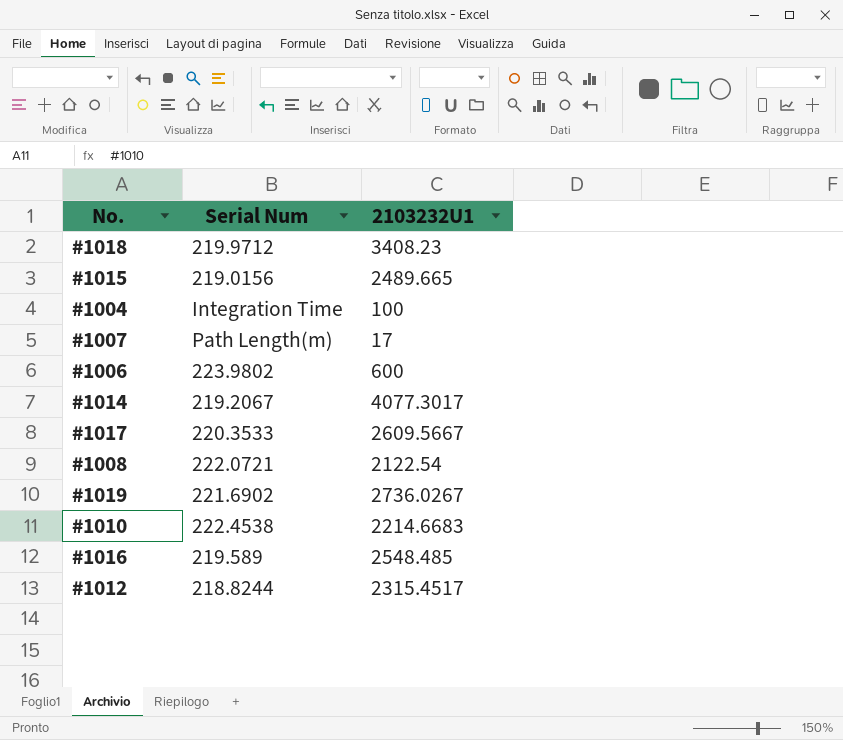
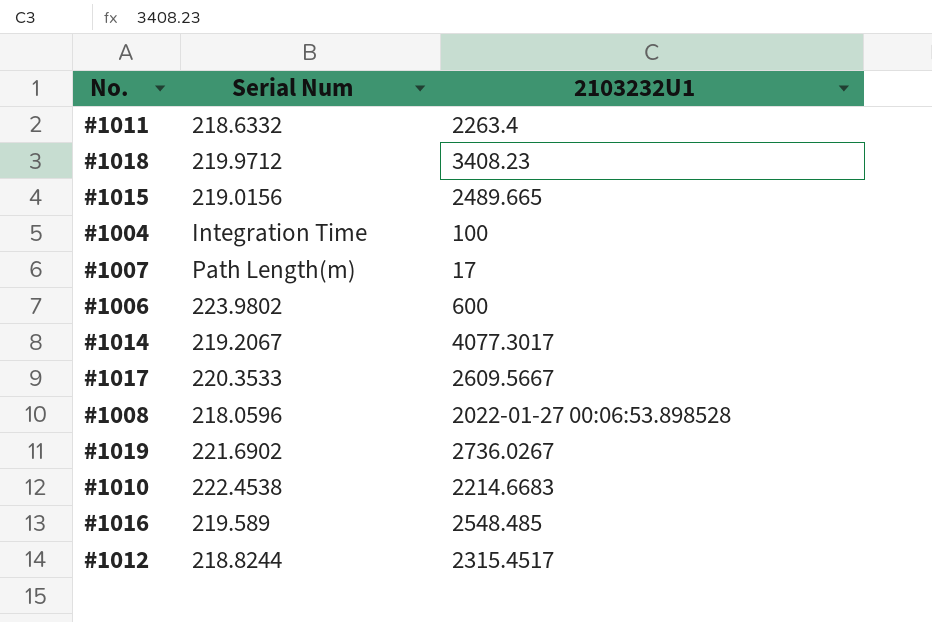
row #1011: none -> 218.6332 | 2263.4
#1008 | Serial Num: 222.0721 -> 218.0596
#1008 | 2103232U1: 2122.54 -> 2022-01-27 00:06:53.898528

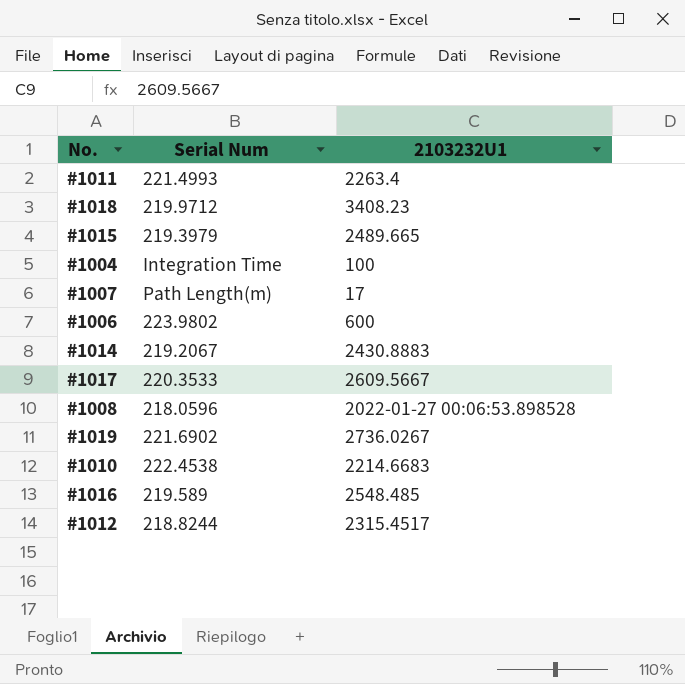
#1011 | Serial Num: 218.6332 -> 221.4993
#1015 | Serial Num: 219.0156 -> 219.3979
#1014 | 2103232U1: 4077.3017 -> 2430.8883

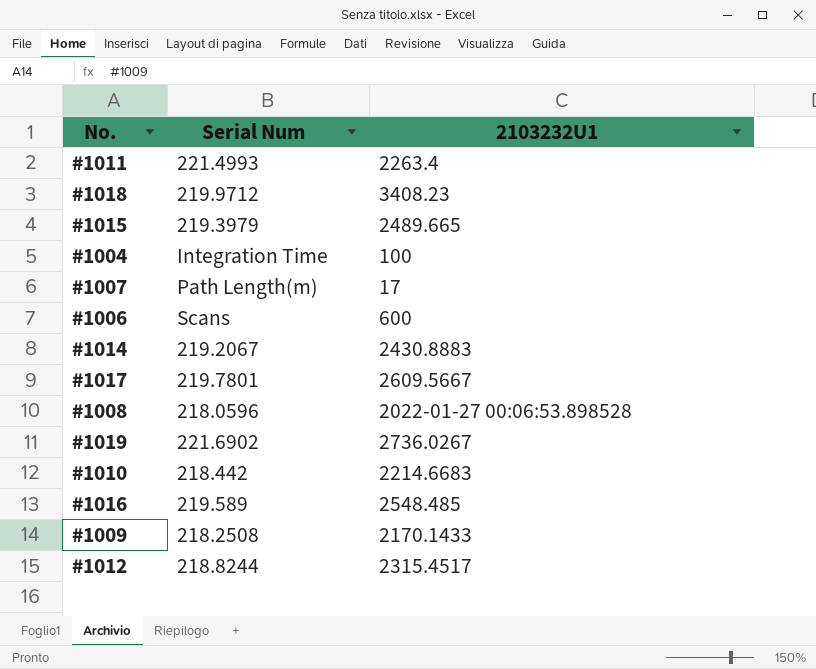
#1006 | Serial Num: 223.9802 -> Scans
#1017 | Serial Num: 220.3533 -> 219.7801
#1010 | Serial Num: 222.4538 -> 218.442
row #1009: none -> 218.2508 | 2170.1433

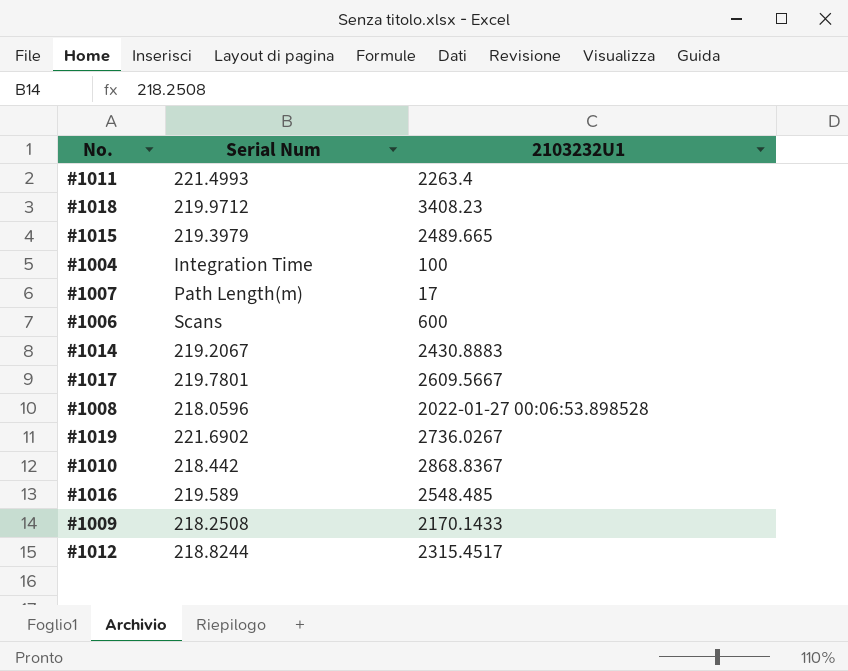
#1010 | 2103232U1: 2214.6683 -> 2868.8367

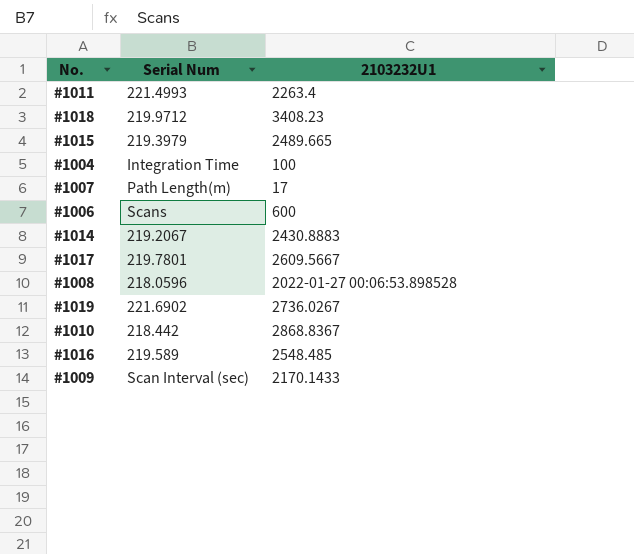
row #1012: 218.8244 | 2315.4517 -> none
#1009 | Serial Num: 218.2508 -> Scan Interval (sec)

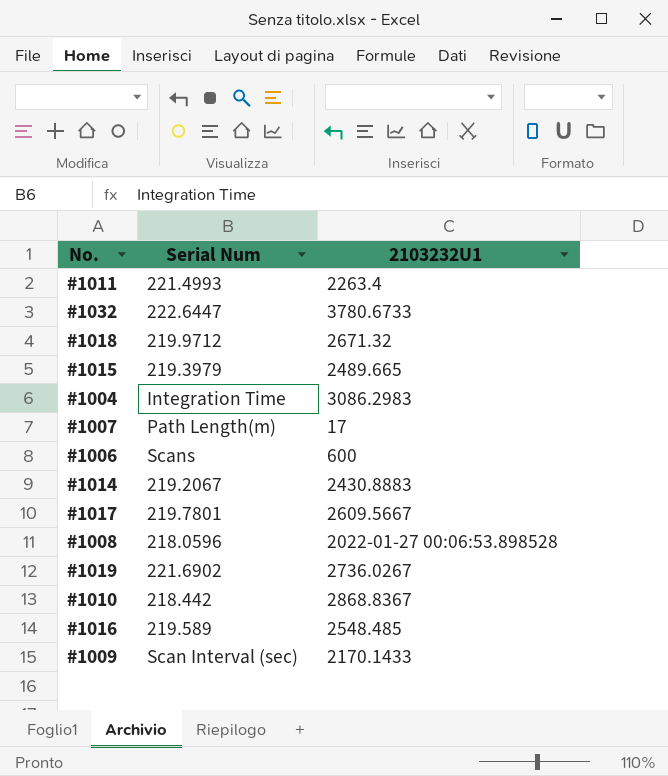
row #1032: none -> 222.6447 | 3780.6733
#1018 | 2103232U1: 3408.23 -> 2671.32
#1004 | 2103232U1: 100 -> 3086.2983

